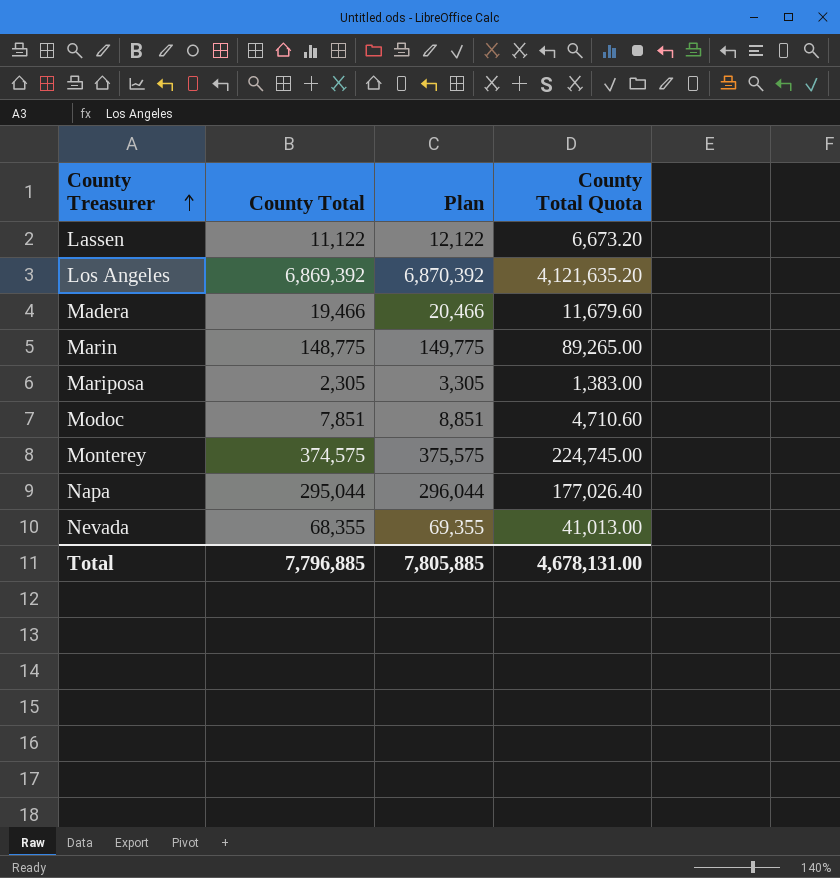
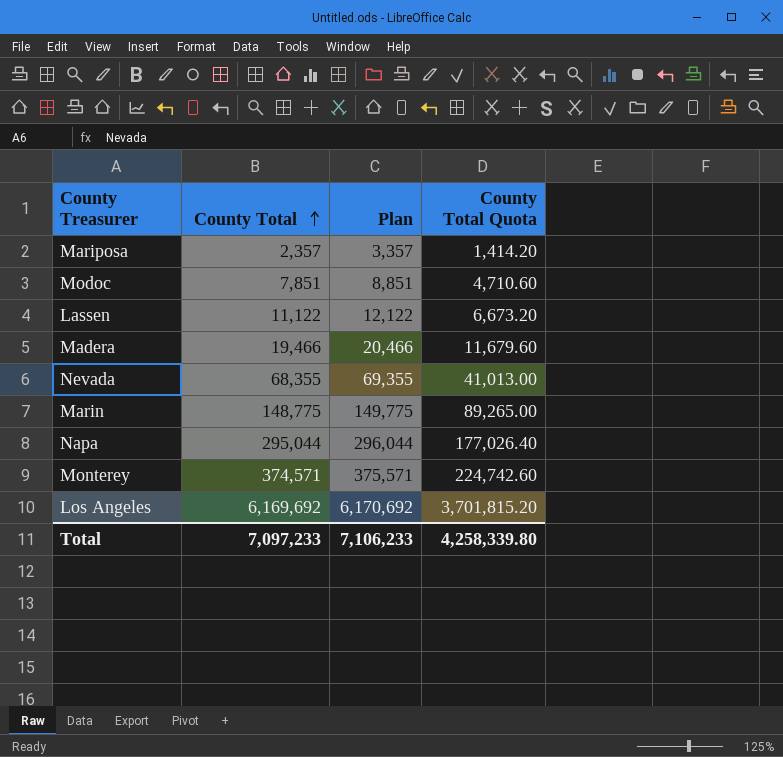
row order: County Treasurer ascending -> County Total ascending
Mariposa | County Total: 2,305 -> 2,357
Mariposa | Plan: 3,305 -> 3,357
Mariposa | County Total Quota: 1,383.00 -> 1,414.20
Monterey | County Total: 374,575 -> 374,571
Monterey | Plan: 375,575 -> 375,571
Monterey | County Total Quota: 224,745.00 -> 224,742.60
Los Angeles | County Total: 6,869,392 -> 6,169,692
Los Angeles | Plan: 6,870,392 -> 6,170,692
Los Angeles | County Total Quota: 4,121,635.20 -> 3,701,815.20
Total | County Total: 7,796,885 -> 7,097,233
Total | Plan: 7,805,885 -> 7,106,233
Total | County Total Quota: 4,678,131.00 -> 4,258,339.80

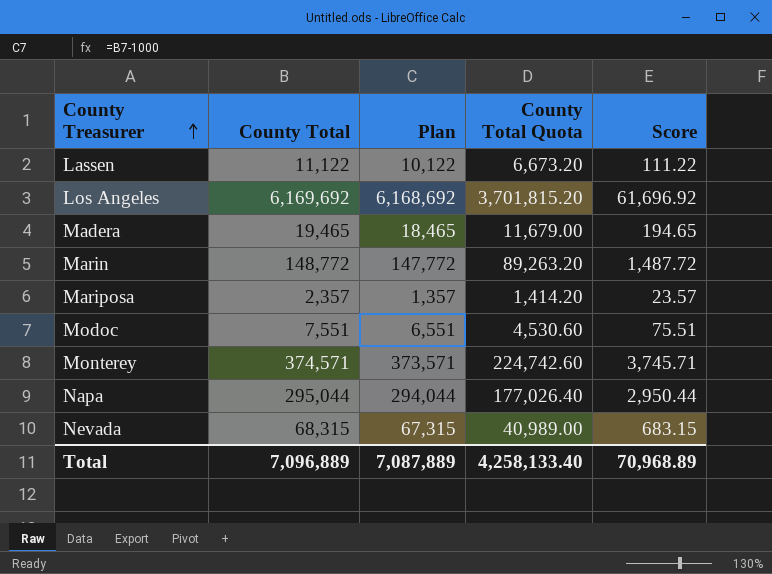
row order: County Total ascending -> County Treasurer ascending
column Plan | formula: [County Total] + 1000 -> [County Total] - 1000
column Score | formula: none -> [County Total] * 0.01
Madera | County Total: 19,466 -> 19,465
Madera | County Total Quota: 11,679.60 -> 11,679.00
Marin | County Total: 148,775 -> 148,772
Marin | County Total Quota: 89,265.00 -> 89,263.20
Modoc | County Total: 7,851 -> 7,551
Modoc | County Total Quota: 4,710.60 -> 4,530.60
Nevada | County Total: 68,355 -> 68,315
Nevada | County Total Quota: 41,013.00 -> 40,989.00
Total | County Total: 7,097,233 -> 7,096,889
Total | Plan: 7,106,233 -> 7,087,889
Total | County Total Quota: 4,258,339.80 -> 4,258,133.40

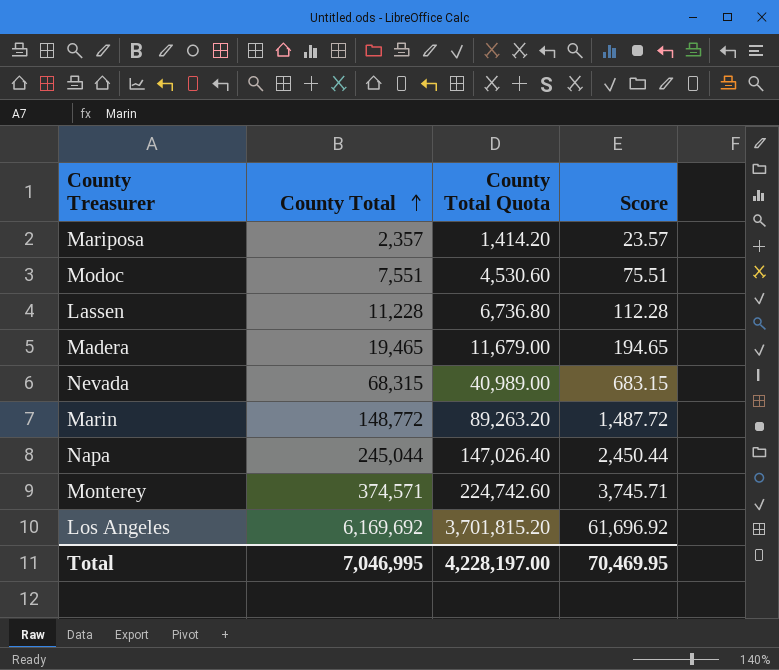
row order: County Treasurer ascending -> County Total ascending
column Plan | formula: [County Total] - 1000 -> none
Lassen | County Total: 11,122 -> 11,228
Lassen | County Total Quota: 6,673.20 -> 6,736.80
Lassen | Score: 111.22 -> 112.28
Napa | County Total: 295,044 -> 245,044
Napa | County Total Quota: 177,026.40 -> 147,026.40
Napa | Score: 2,950.44 -> 2,450.44
Total | County Total: 7,096,889 -> 7,046,995
Total | County Total Quota: 4,258,133.40 -> 4,228,197.00
Total | Score: 70,968.89 -> 70,469.95

